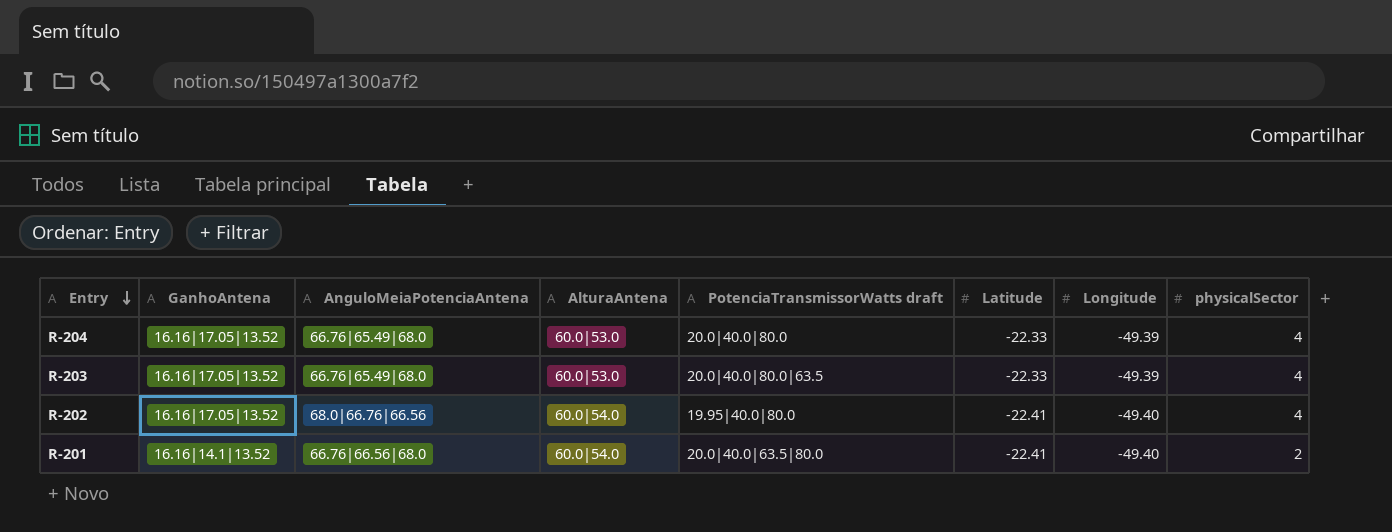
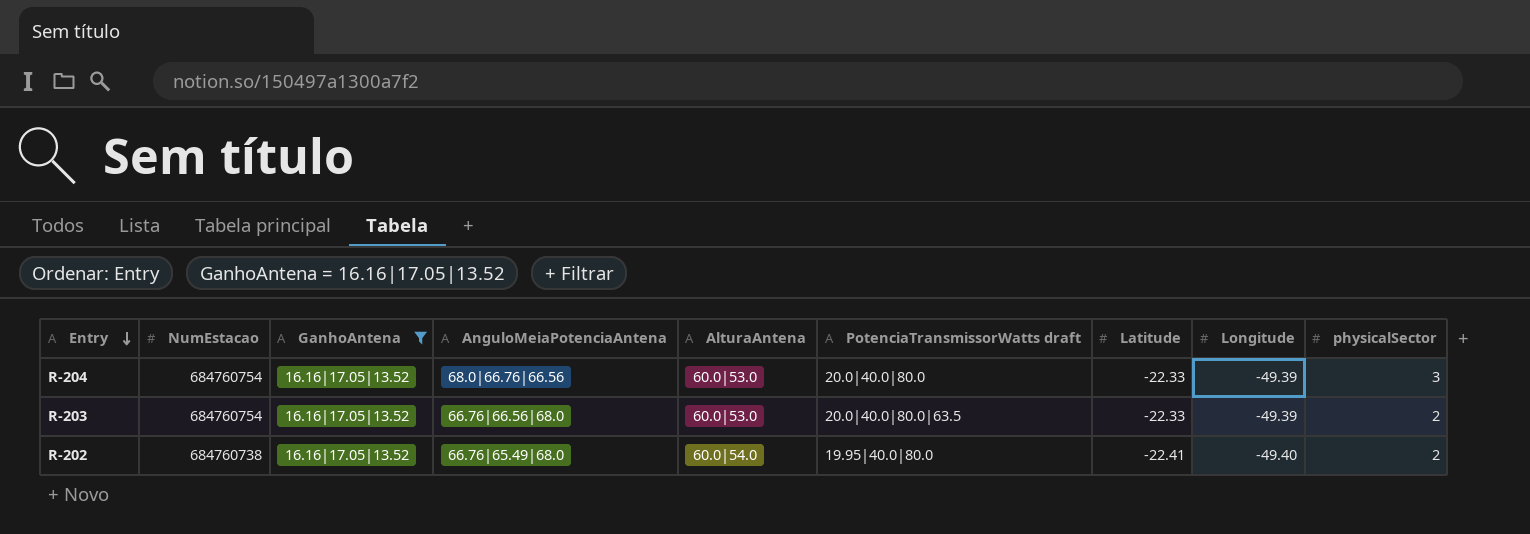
filter: none -> GanhoAntena = 16.16|17.05|13.52
column NumEstacao | position: none -> 2
R-204 | AnguloMeiaPotenciaAntena: 66.76|65.49|68.0 -> 68.0|66.76|66.56
R-204 | physicalSector: 4 -> 3
R-203 | AnguloMeiaPotenciaAntena: 66.76|65.49|68.0 -> 66.76|66.56|68.0
R-203 | physicalSector: 4 -> 2
R-202 | AnguloMeiaPotenciaAntena: 68.0|66.76|66.56 -> 66.76|65.49|68.0
R-202 | physicalSector: 4 -> 2

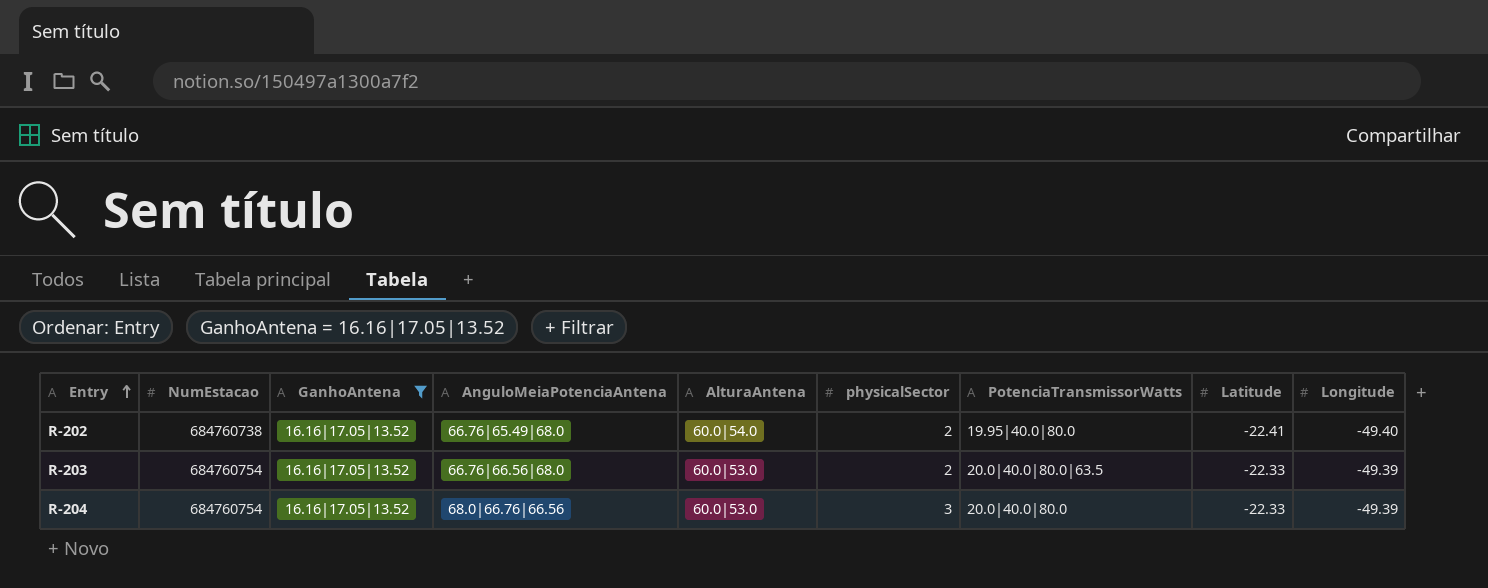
row order: Entry descending -> Entry ascending
column physicalSector | position: 9 -> 6
column name: PotenciaTransmissorWatts draft -> PotenciaTransmissorWatts

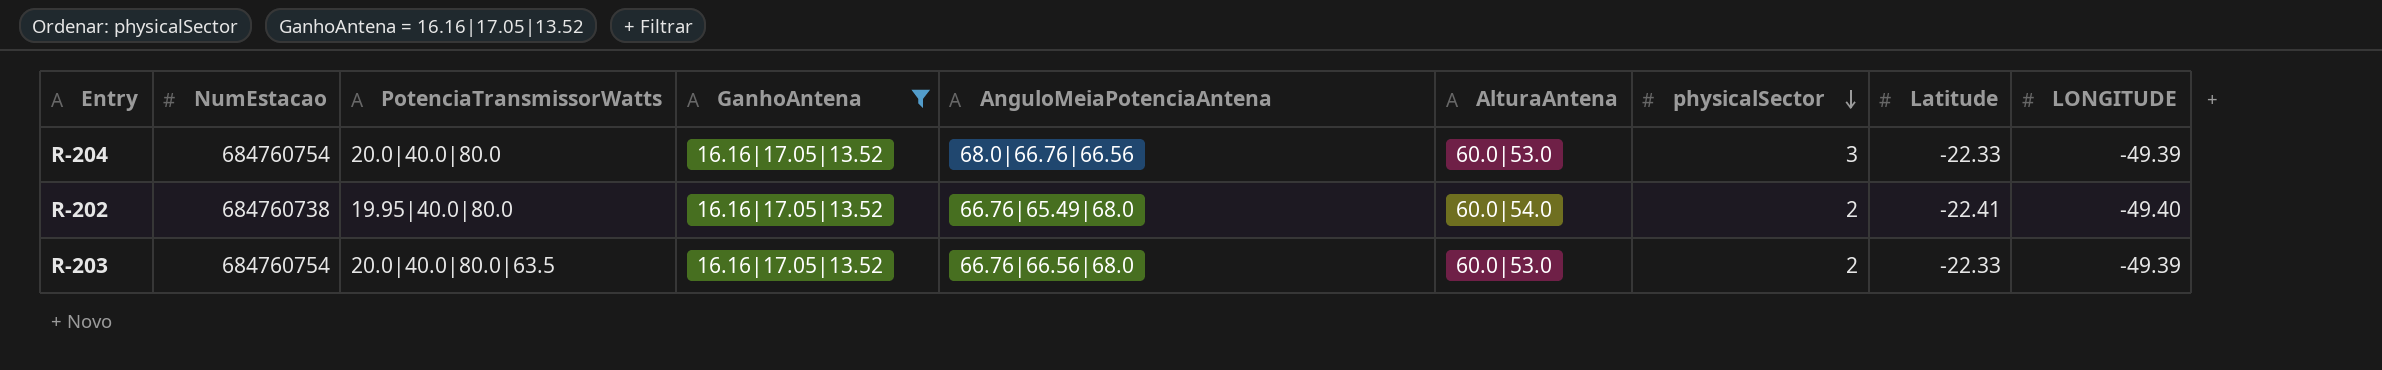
row order: Entry ascending -> physicalSector descending
column PotenciaTransmissorWatts | position: 7 -> 3
column name: Longitude -> LONGITUDE

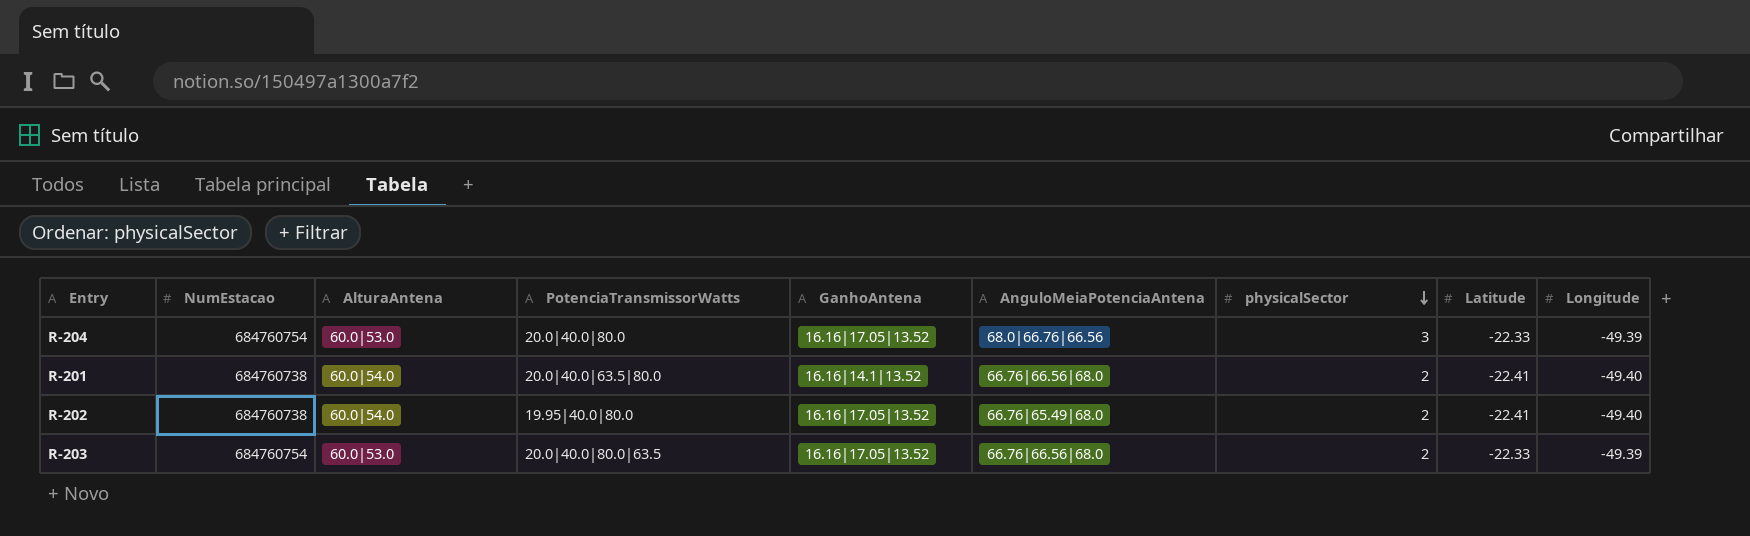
filter: GanhoAntena = 16.16|17.05|13.52 -> none
column AlturaAntena | position: 6 -> 3
column name: LONGITUDE -> Longitude

